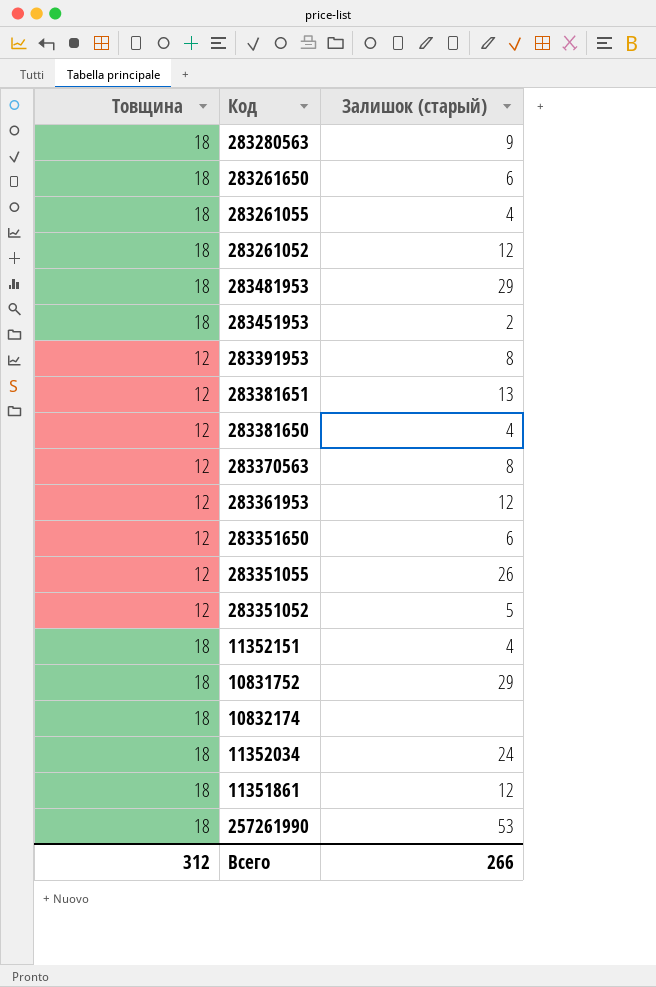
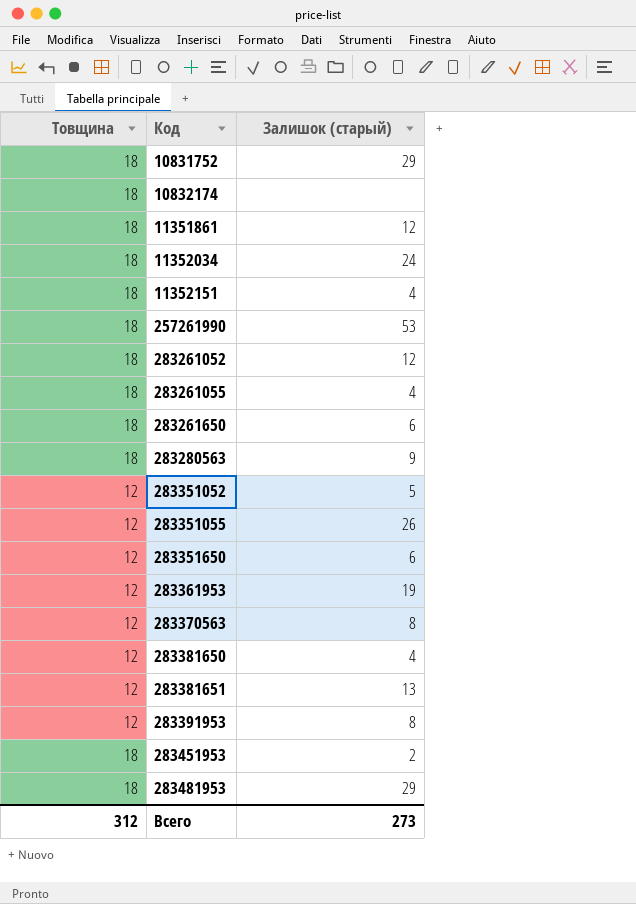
row order: none -> Код ascending
283361953 | Залишок (старый): 12 -> 19
Всего | Залишок (старый): 266 -> 273

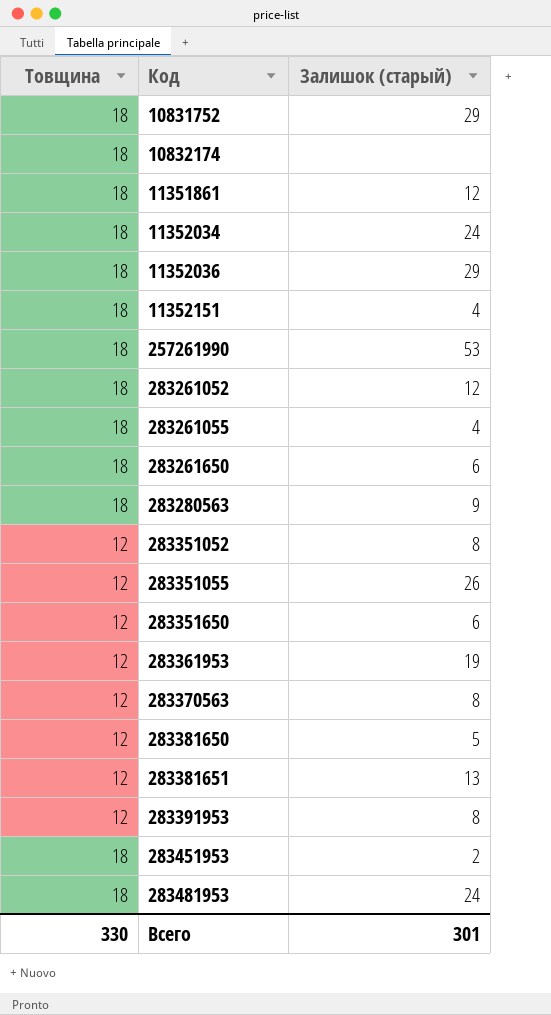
row 11352036: none -> 18 | 29
283351052 | Залишок (старый): 5 -> 8
283381650 | Залишок (старый): 4 -> 5
283481953 | Залишок (старый): 29 -> 24
Всего | Товщина: 312 -> 330
Всего | Залишок (старый): 273 -> 301

